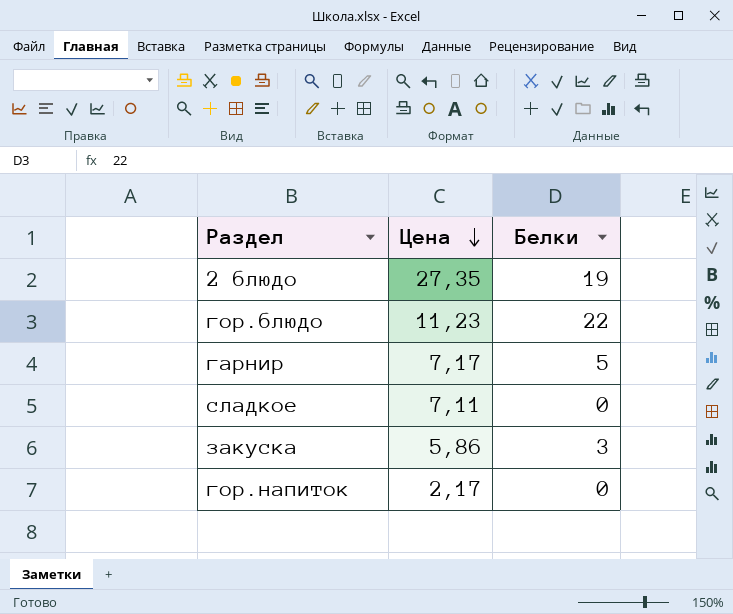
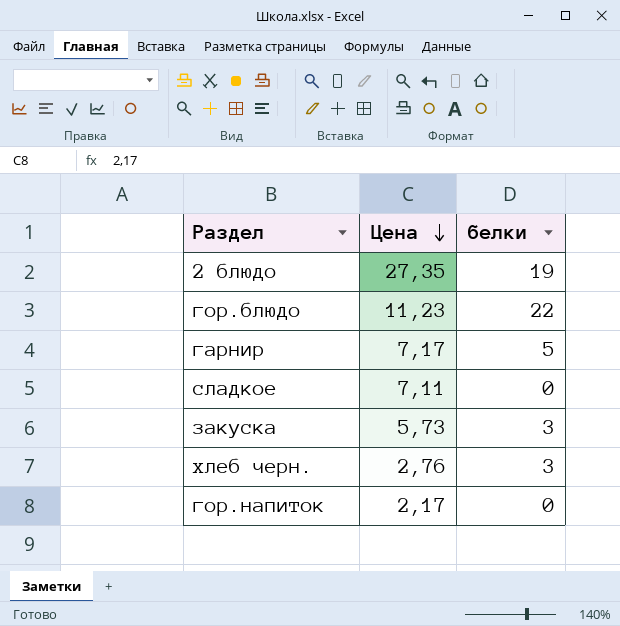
column name: Белки -> белки
закуска | Цена: 5,86 -> 5,73
row хлеб черн.: none -> 2,76 | 3

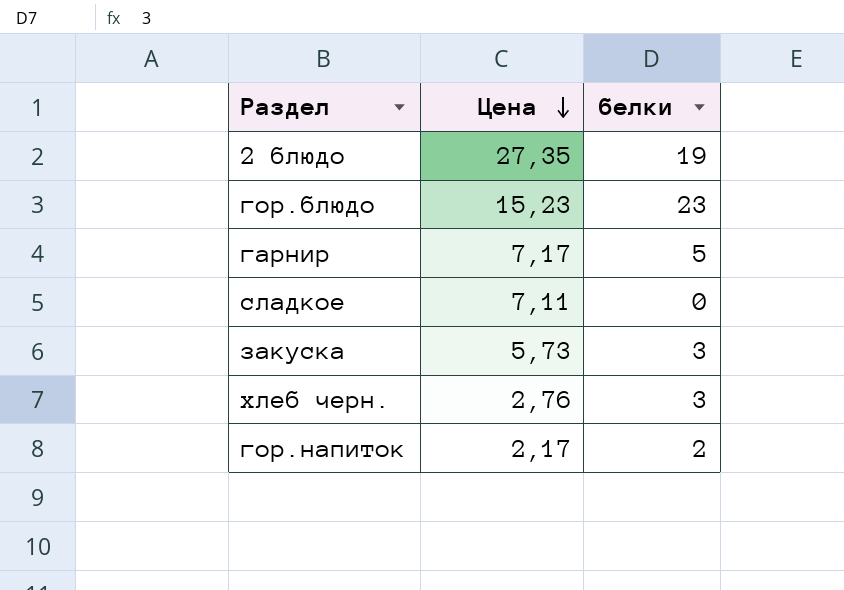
гор.блюдо | Цена: 11,23 -> 15,23
гор.блюдо | белки: 22 -> 23
гор.напиток | белки: 0 -> 2

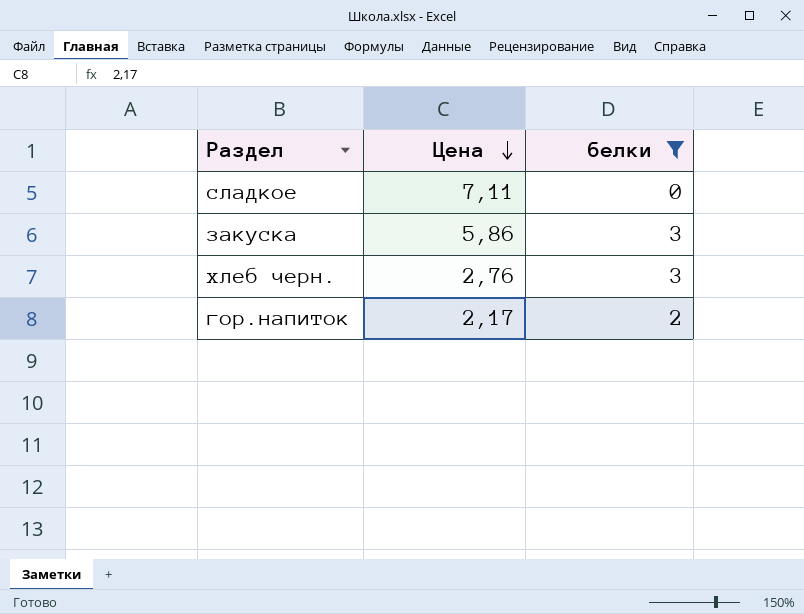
filter: none -> белки <= 3
закуска | Цена: 5,73 -> 5,86

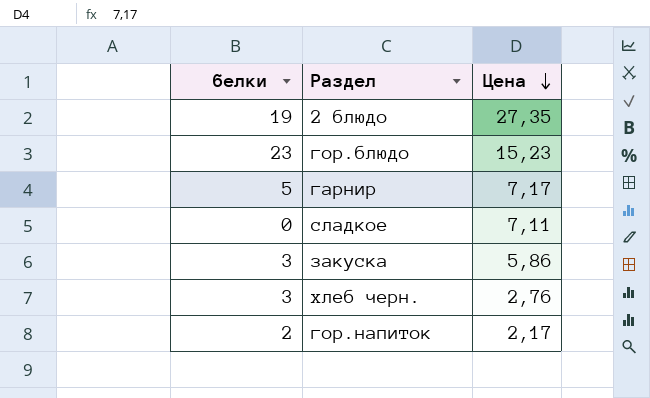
filter: белки <= 3 -> none
column белки | position: 3 -> 1

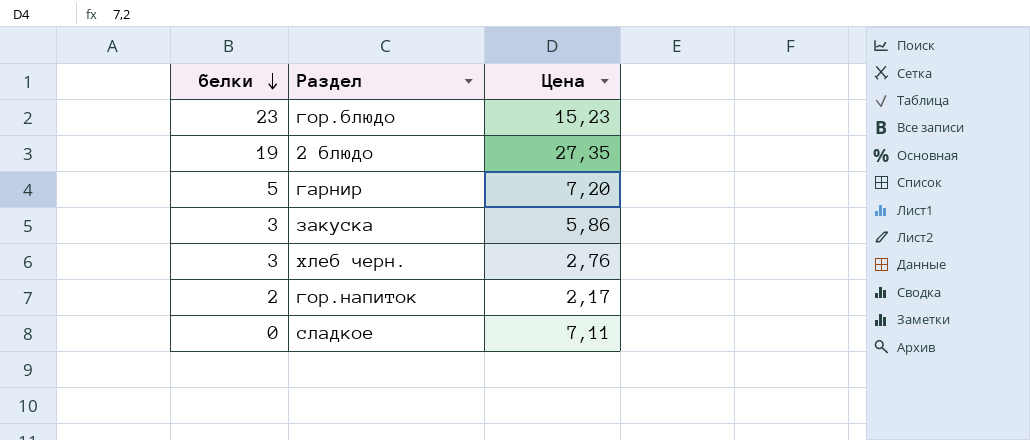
row order: Цена descending -> белки descending
гарнир | Цена: 7,17 -> 7,20

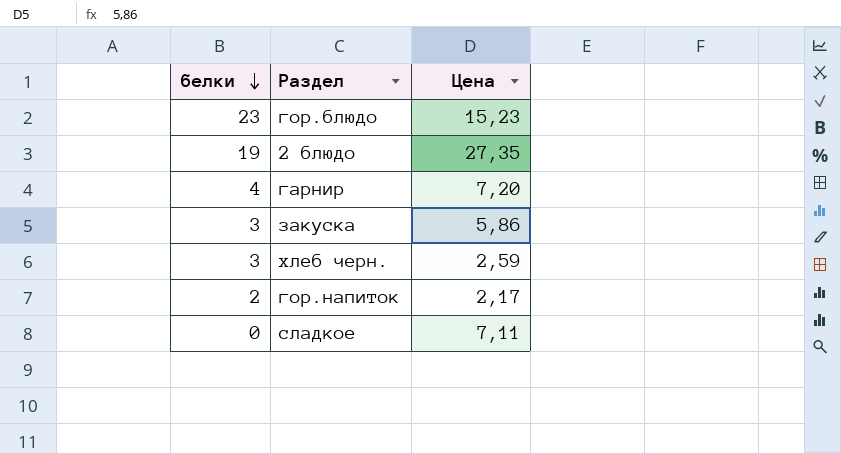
гарнир | белки: 5 -> 4
хлеб черн. | Цена: 2,76 -> 2,59

